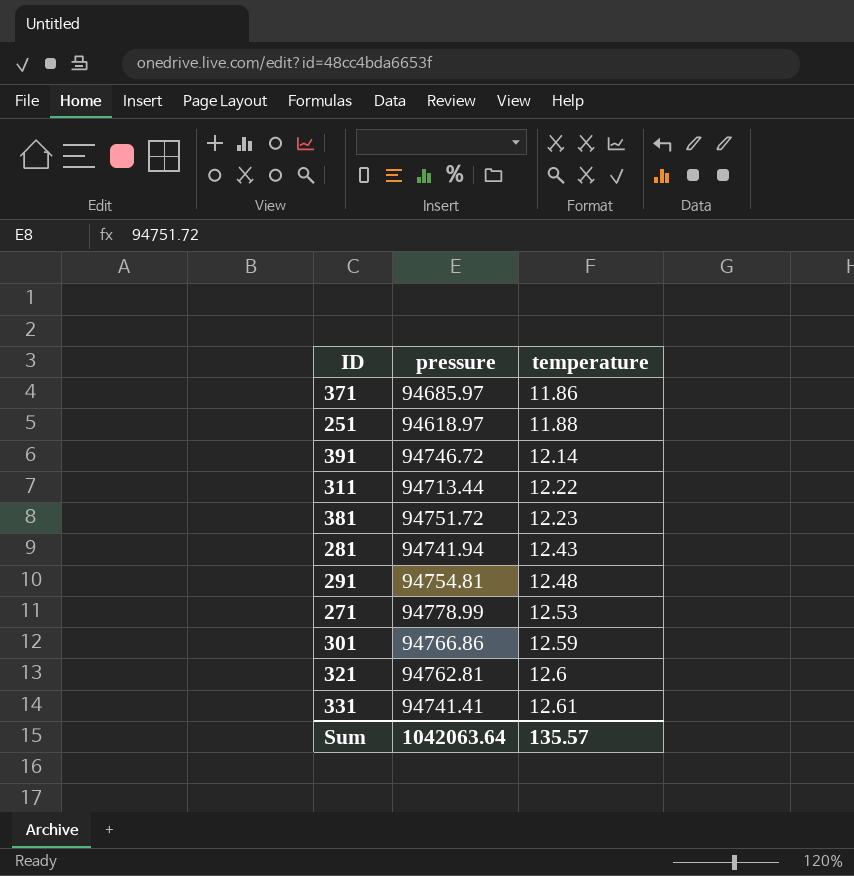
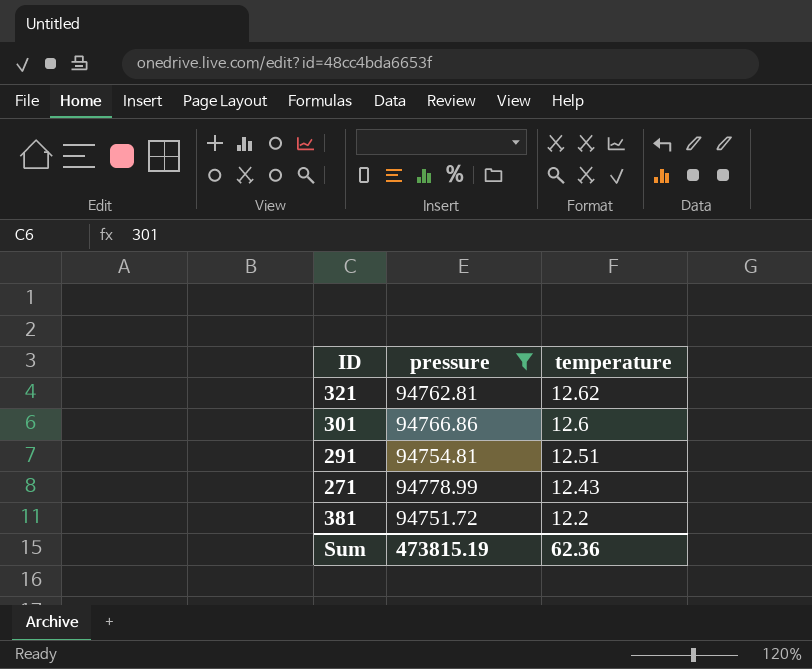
filter: none -> pressure >= 94751.72
row order: temperature ascending -> temperature descending
321 | temperature: 12.6 -> 12.62
301 | temperature: 12.59 -> 12.6
291 | temperature: 12.48 -> 12.51
271 | temperature: 12.53 -> 12.43
381 | temperature: 12.23 -> 12.2
Sum | pressure: 1042063.64 -> 473815.19
Sum | temperature: 135.57 -> 62.36

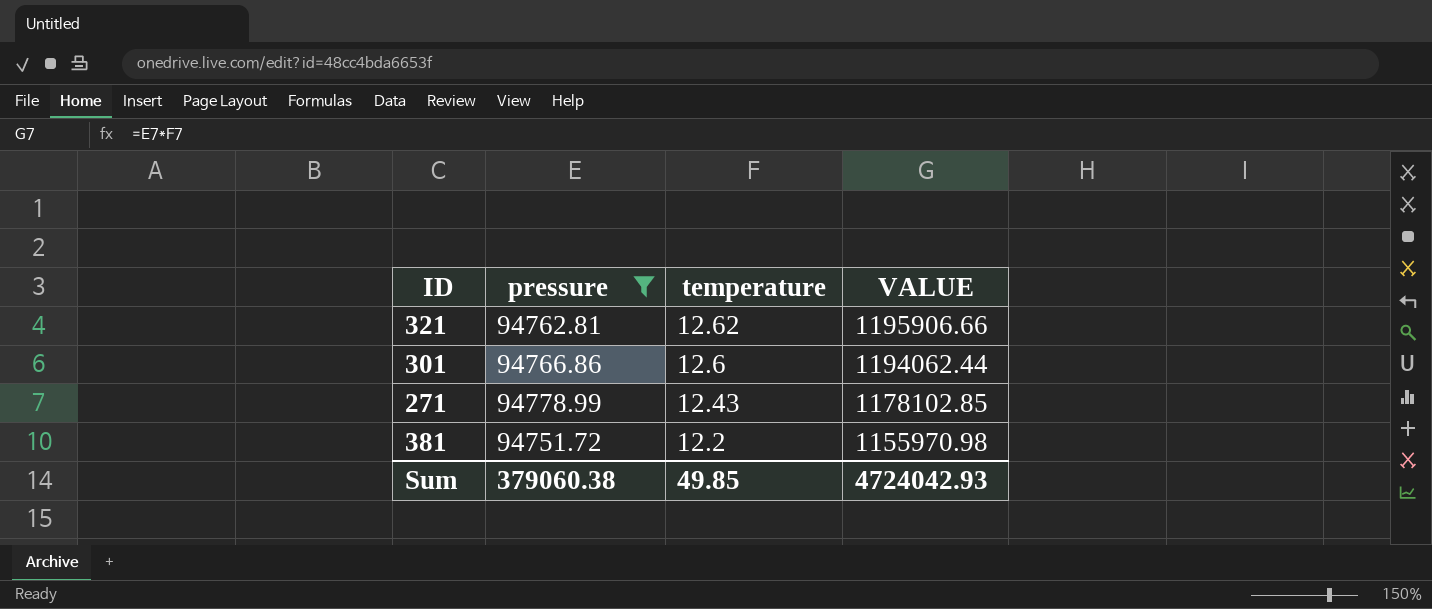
column VALUE | formula: none -> [pressure] * [temperature]
row 291: 94754.81 | 12.51 -> none
Sum | pressure: 473815.19 -> 379060.38
Sum | temperature: 62.36 -> 49.85

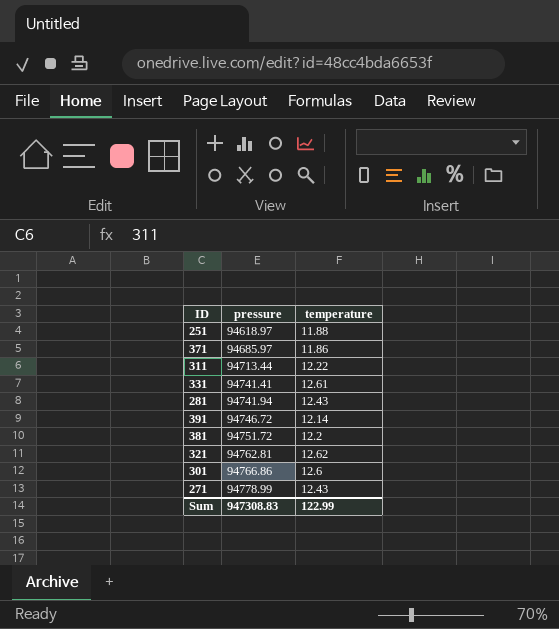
filter: pressure >= 94751.72 -> none
row order: temperature descending -> pressure ascending
column VALUE | formula: [pressure] * [temperature] -> none
Sum | pressure: 379060.38 -> 947308.83
Sum | temperature: 49.85 -> 122.99

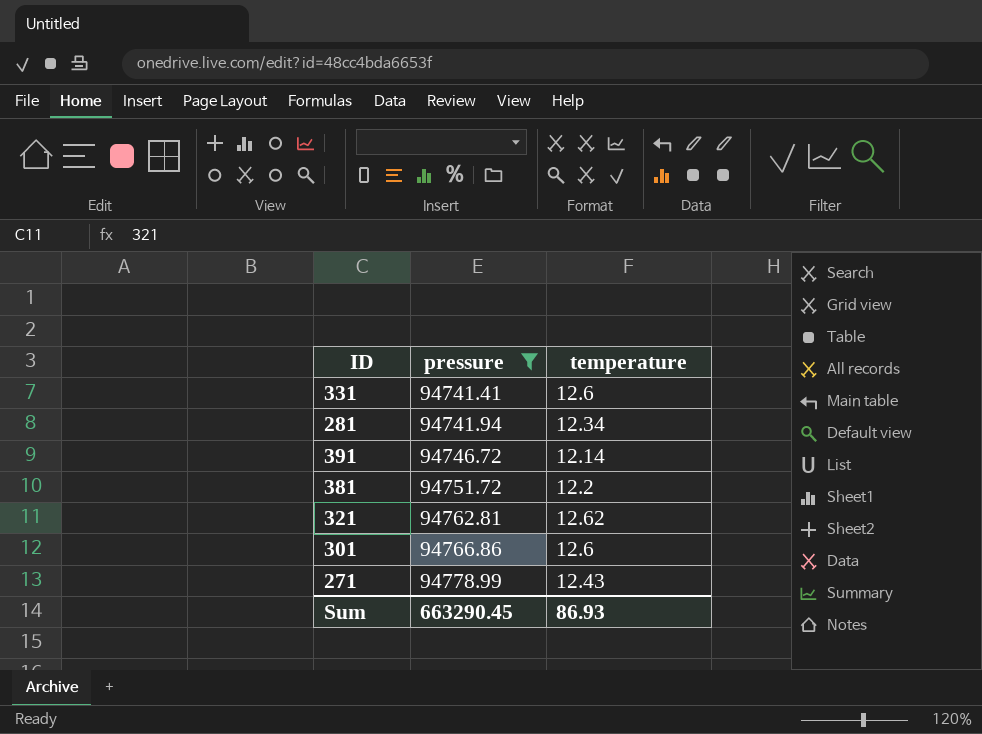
filter: none -> pressure >= 94741.41
331 | temperature: 12.61 -> 12.6
281 | temperature: 12.43 -> 12.34
Sum | pressure: 947308.83 -> 663290.45
Sum | temperature: 122.99 -> 86.93

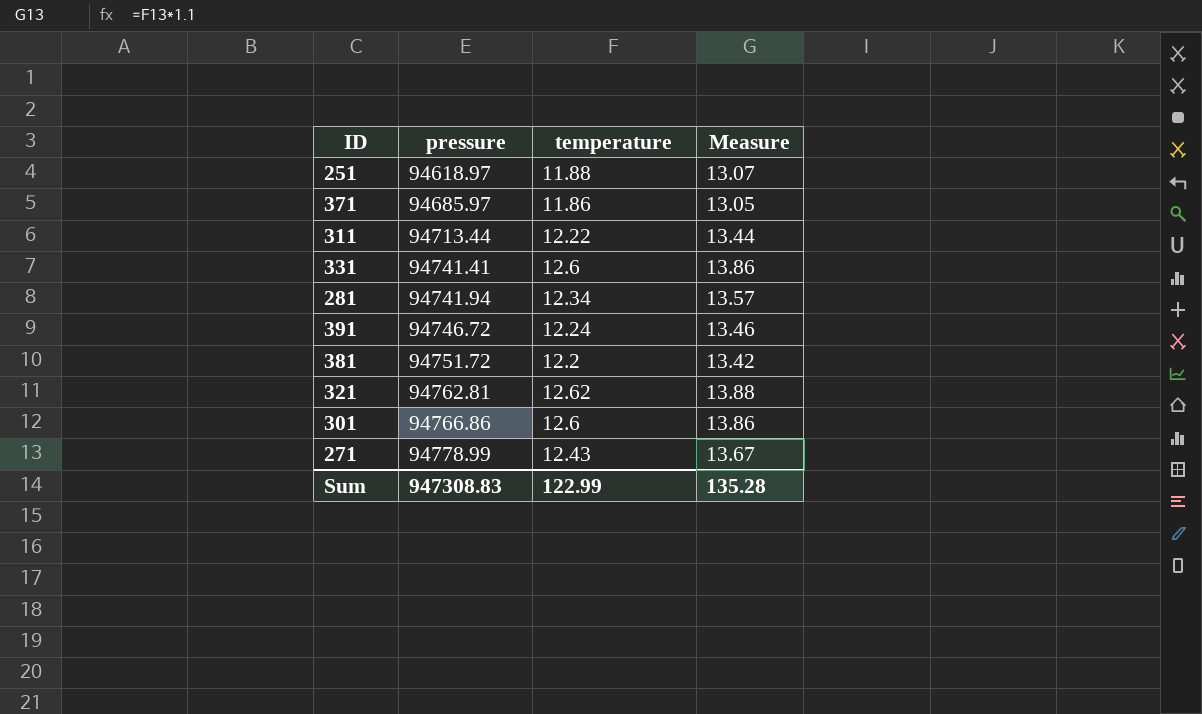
filter: pressure >= 94741.41 -> none
column Measure | formula: none -> [temperature] * 1.1
391 | temperature: 12.14 -> 12.24
Sum | pressure: 663290.45 -> 947308.83
Sum | temperature: 86.93 -> 122.99

